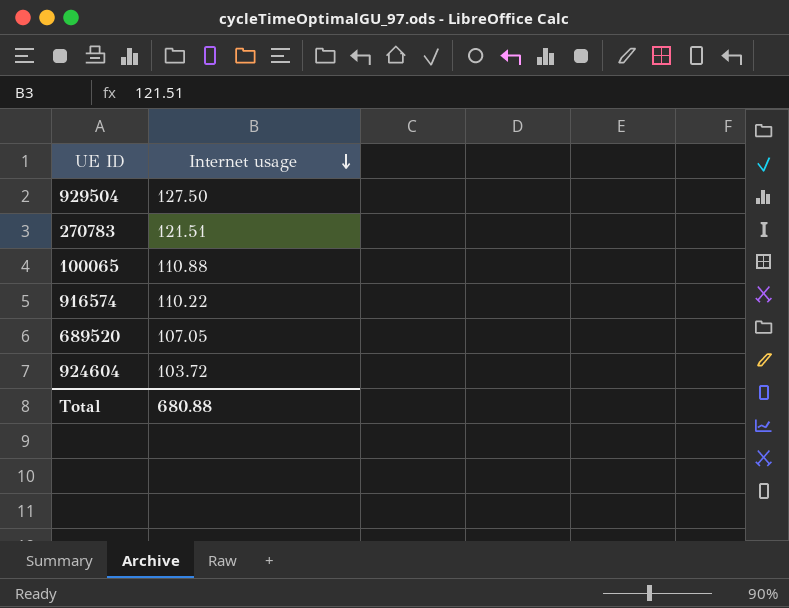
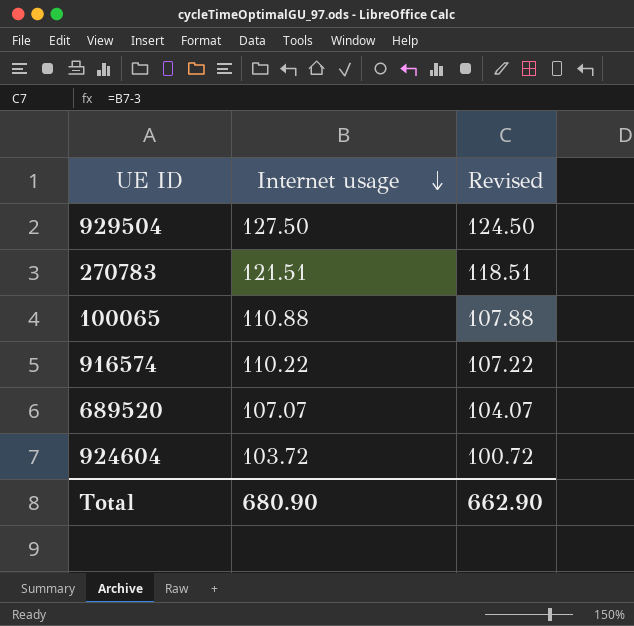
column Revised | formula: none -> [Internet usage] - 3
689520 | Internet usage: 107.05 -> 107.07
Total | Internet usage: 680.88 -> 680.90

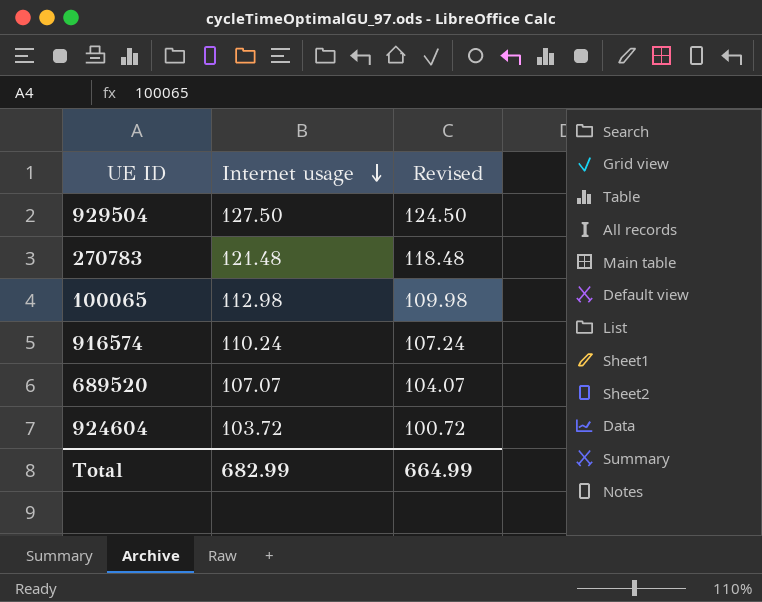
270783 | Internet usage: 121.51 -> 121.48
270783 | Revised: 118.51 -> 118.48
100065 | Internet usage: 110.88 -> 112.98
100065 | Revised: 107.88 -> 109.98
916574 | Internet usage: 110.22 -> 110.24
916574 | Revised: 107.22 -> 107.24
Total | Internet usage: 680.90 -> 682.99
Total | Revised: 662.90 -> 664.99

